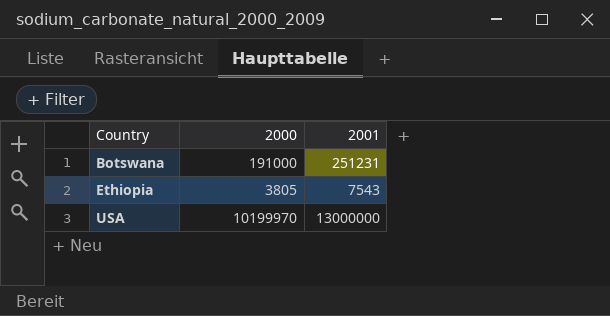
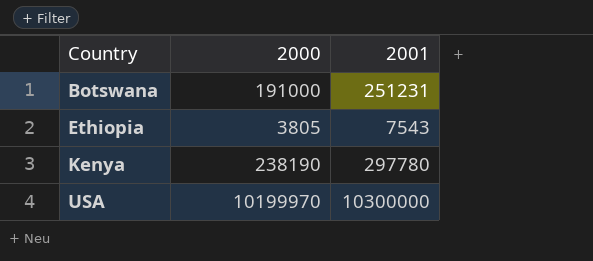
row Kenya: none -> 238190 | 297780
USA | 2001: 13000000 -> 10300000

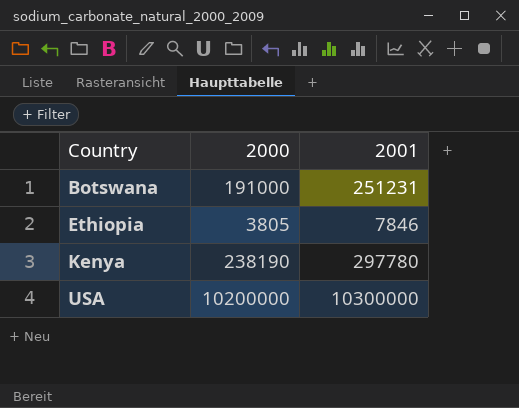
Ethiopia | 2001: 7543 -> 7846
USA | 2000: 10199970 -> 10200000

